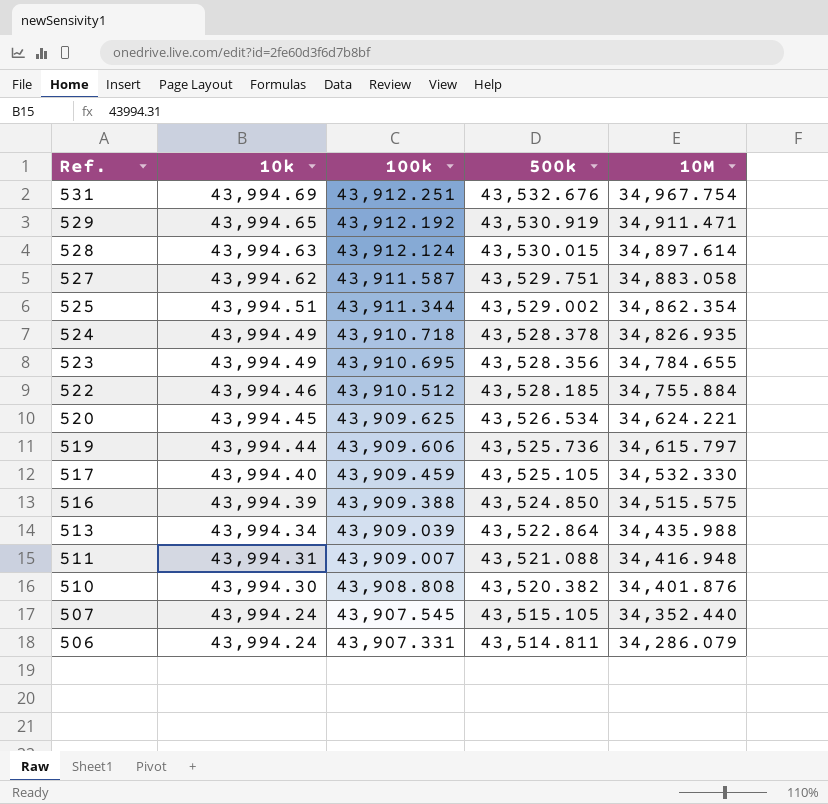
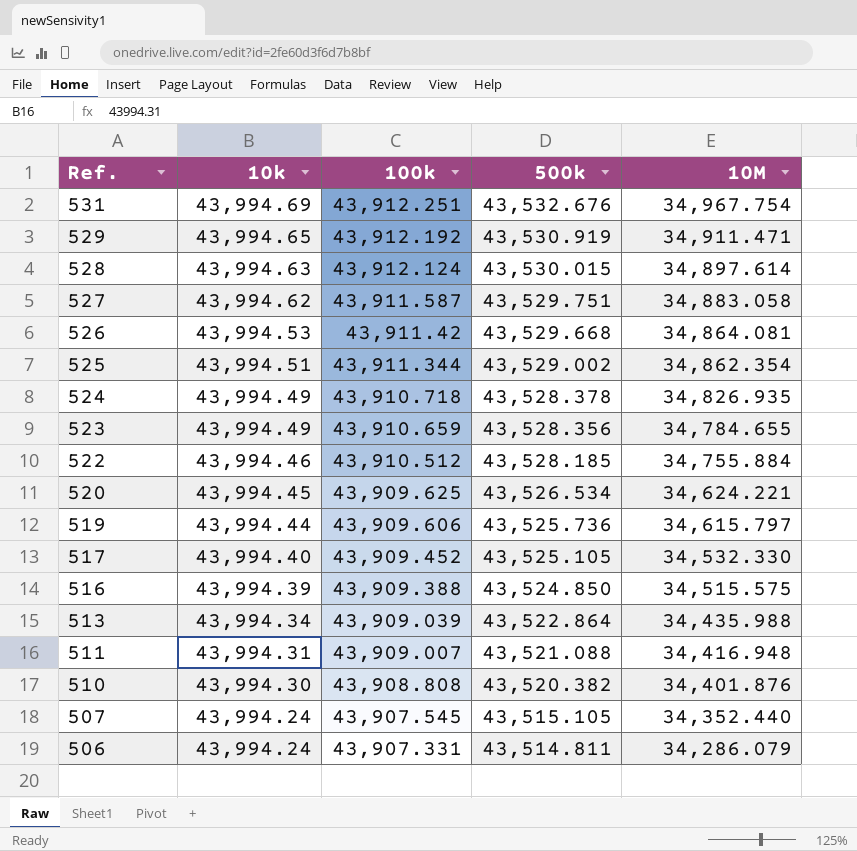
row 526: none -> 43,994.53 | 43,911.42 | 43,529.668 | 34,864.081
523 | 100k: 43,910.695 -> 43,910.659
517 | 100k: 43,909.459 -> 43,909.452

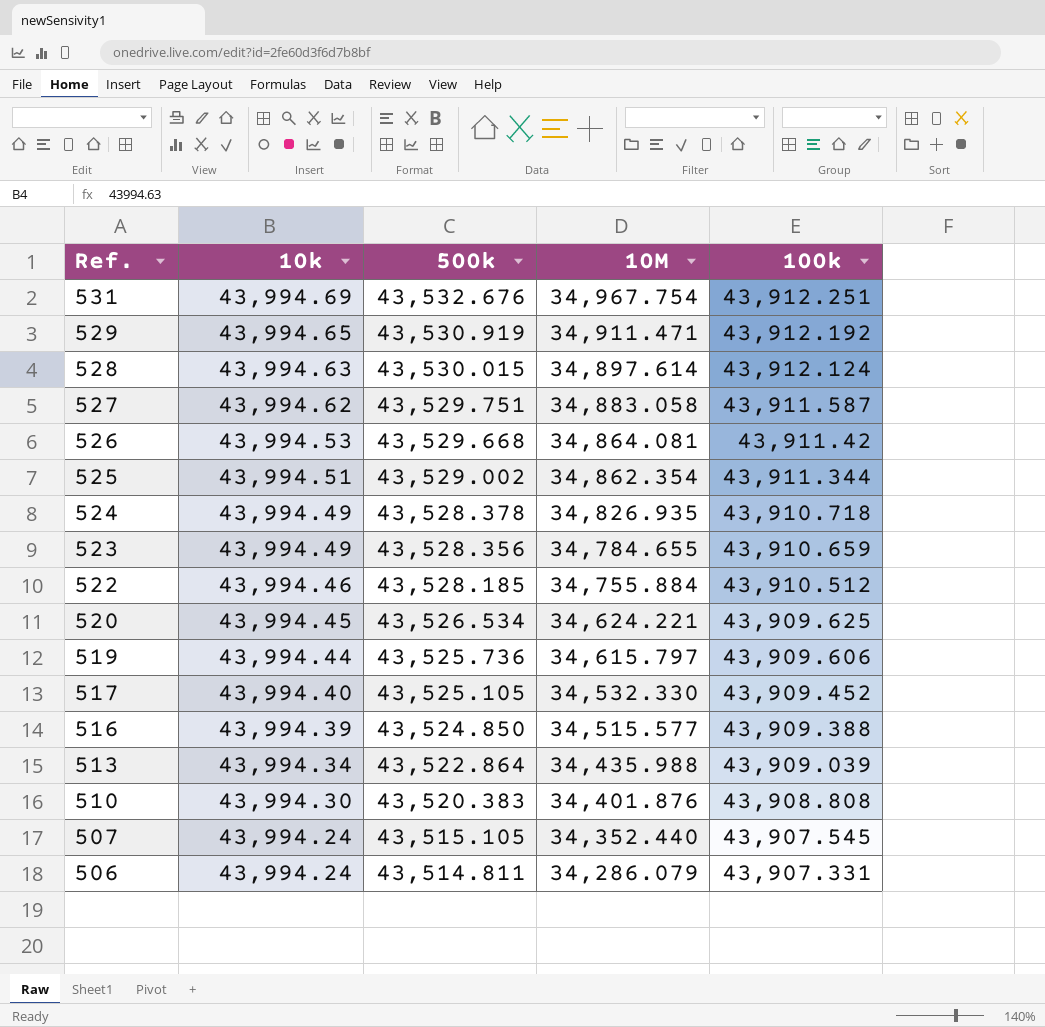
column 100k | position: 3 -> 5
row 511: 43,994.31 | 43,909.007 | 43,521.088 | 34,416.948 -> none
516 | 10M: 34,515.575 -> 34,515.577
510 | 500k: 43,520.382 -> 43,520.383

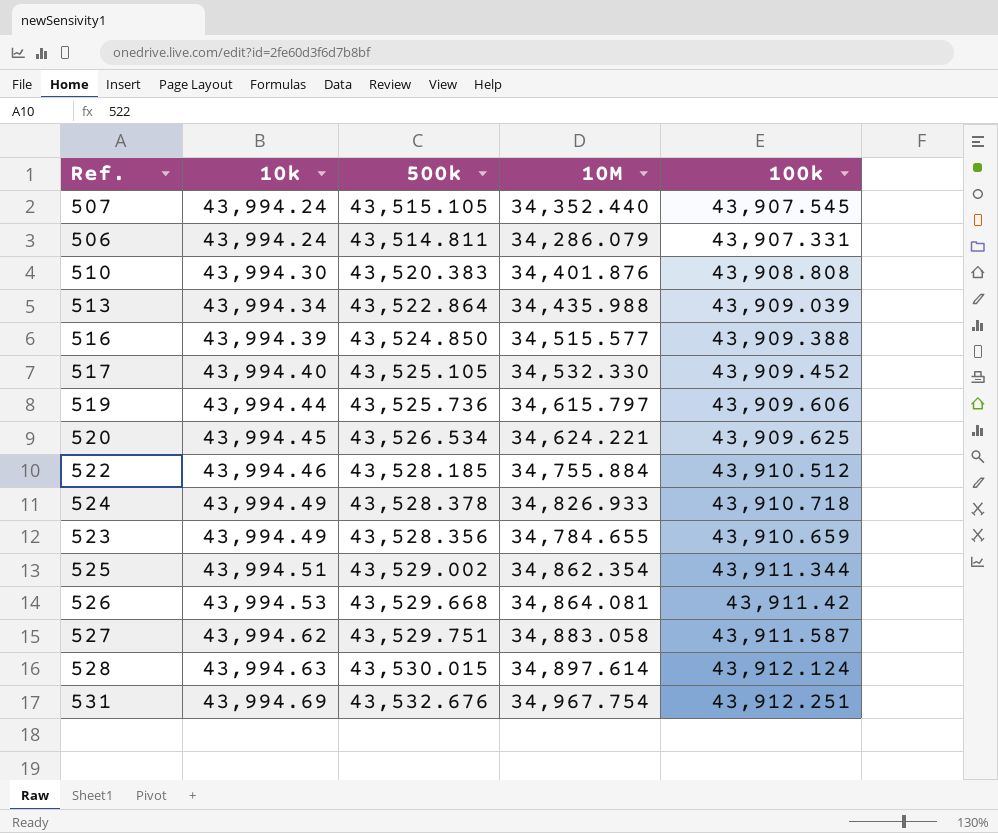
row order: Ref. descending -> 10k ascending
row 529: 43,994.65 | 43,530.919 | 34,911.471 | 43,912.192 -> none
524 | 10M: 34,826.935 -> 34,826.933

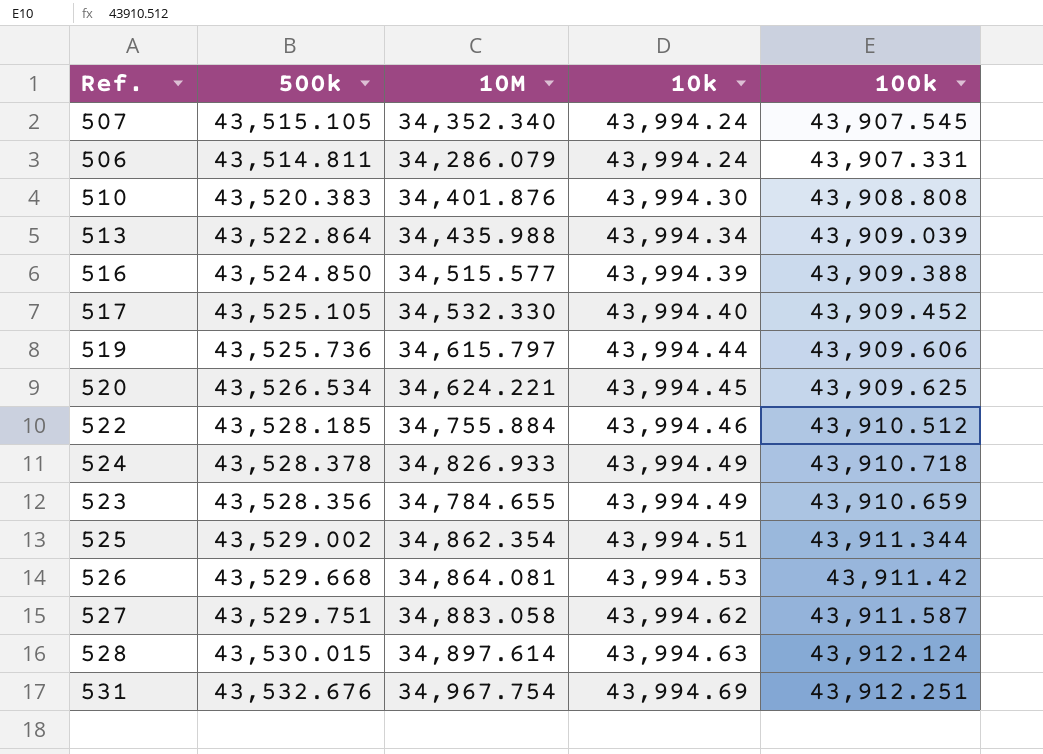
column 10k | position: 2 -> 4
507 | 10M: 34,352.440 -> 34,352.340

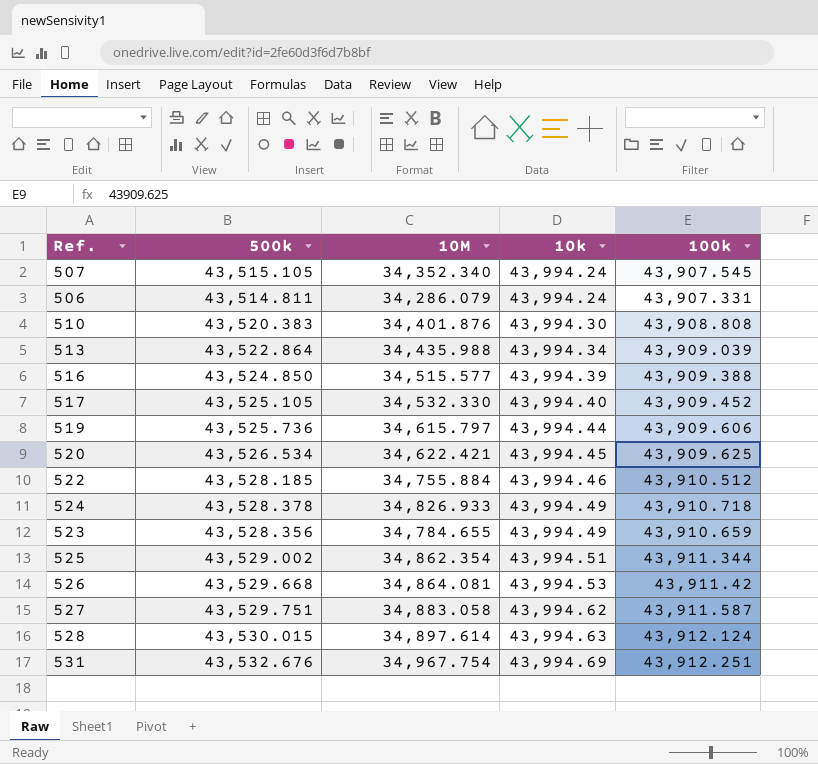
520 | 10M: 34,624.221 -> 34,622.421

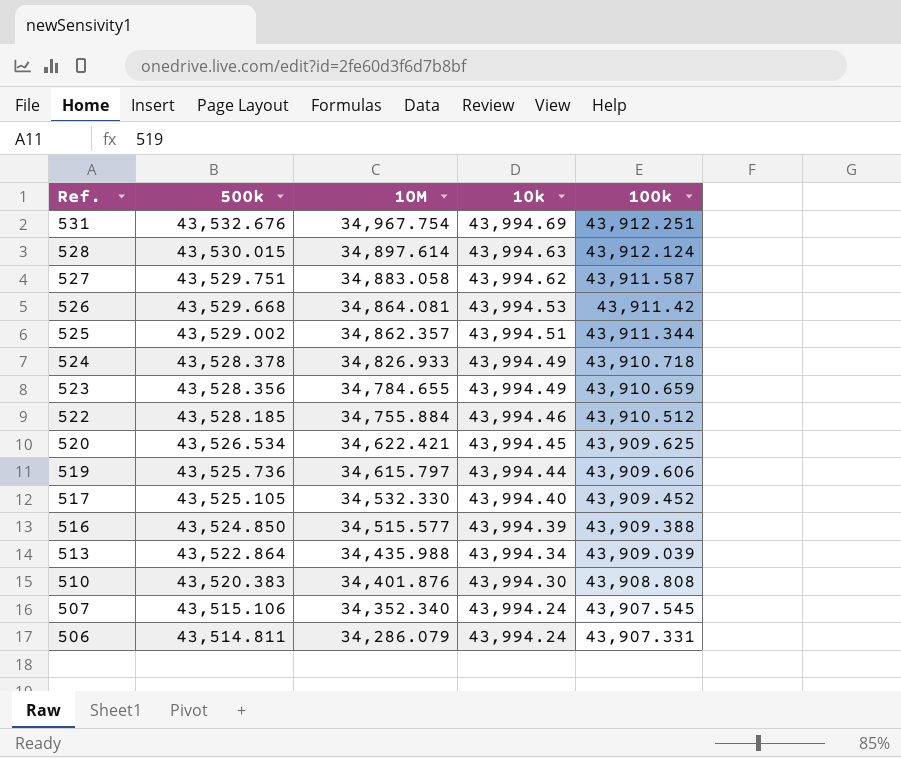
row order: 10k ascending -> Ref. descending
525 | 10M: 34,862.354 -> 34,862.357
507 | 500k: 43,515.105 -> 43,515.106

